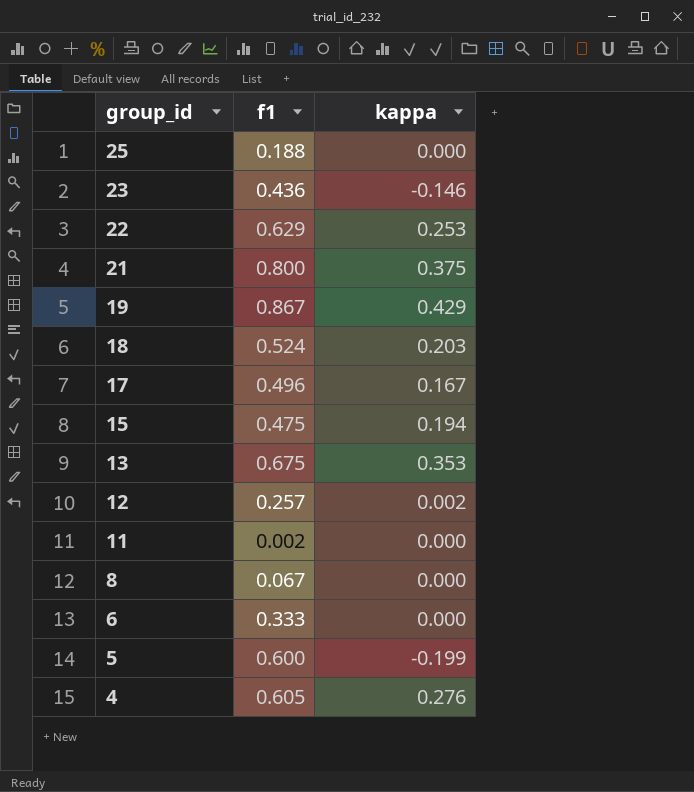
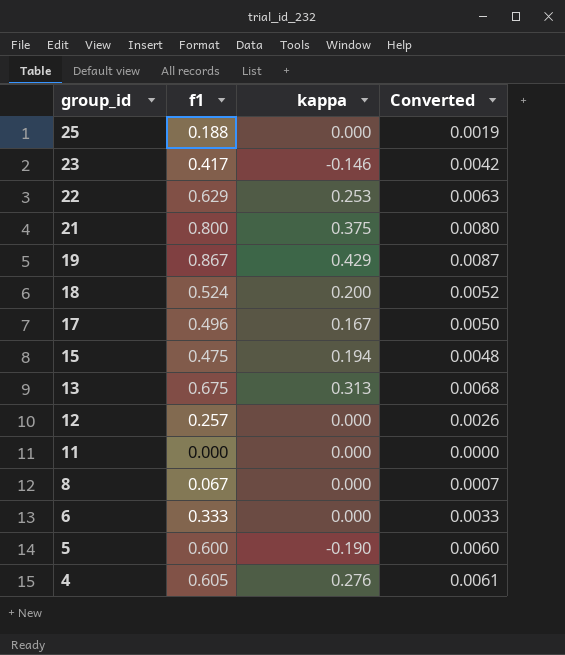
column Converted | formula: none -> [f1] * 0.01
23 | f1: 0.436 -> 0.417
18 | kappa: 0.203 -> 0.200
13 | kappa: 0.353 -> 0.313
12 | kappa: 0.002 -> 0.000
11 | f1: 0.002 -> 0.000
5 | kappa: -0.199 -> -0.190

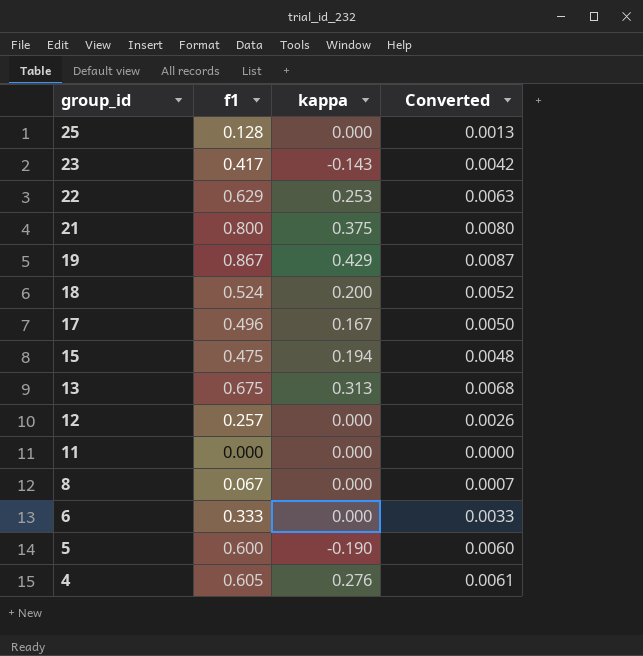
25 | f1: 0.188 -> 0.128
25 | Converted: 0.0019 -> 0.0013
23 | kappa: -0.146 -> -0.143

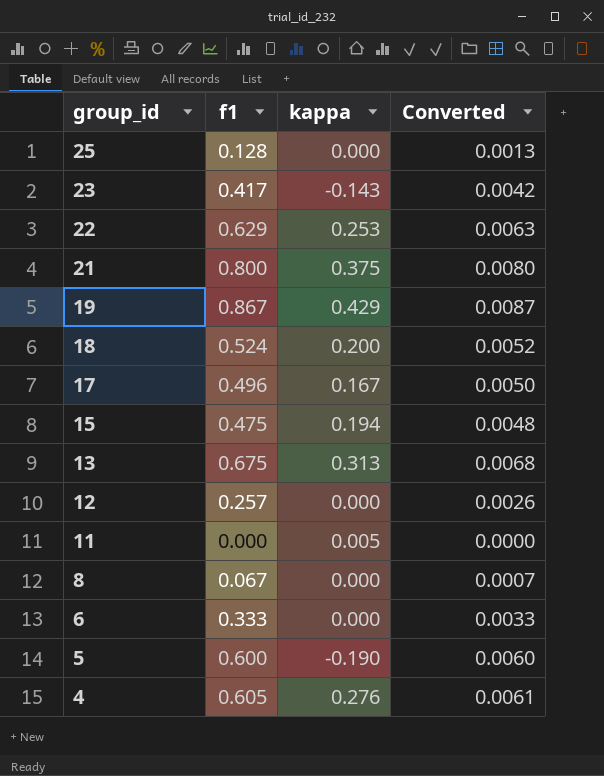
11 | kappa: 0.000 -> 0.005

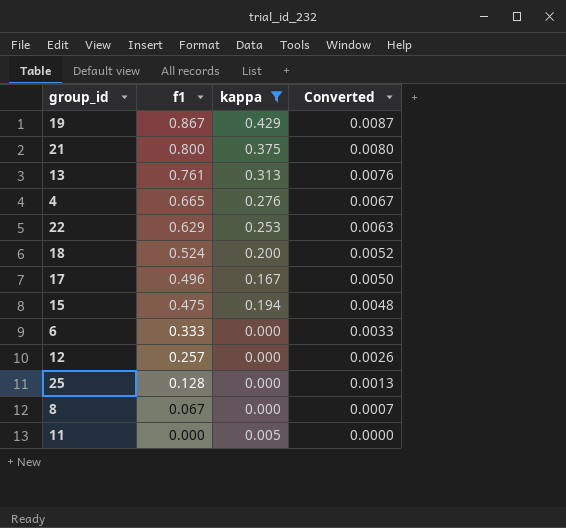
filter: none -> kappa >= 0.000
row order: group_id descending -> f1 descending
13 | f1: 0.675 -> 0.761
13 | Converted: 0.0068 -> 0.0076
4 | f1: 0.605 -> 0.665
4 | Converted: 0.0061 -> 0.0067

